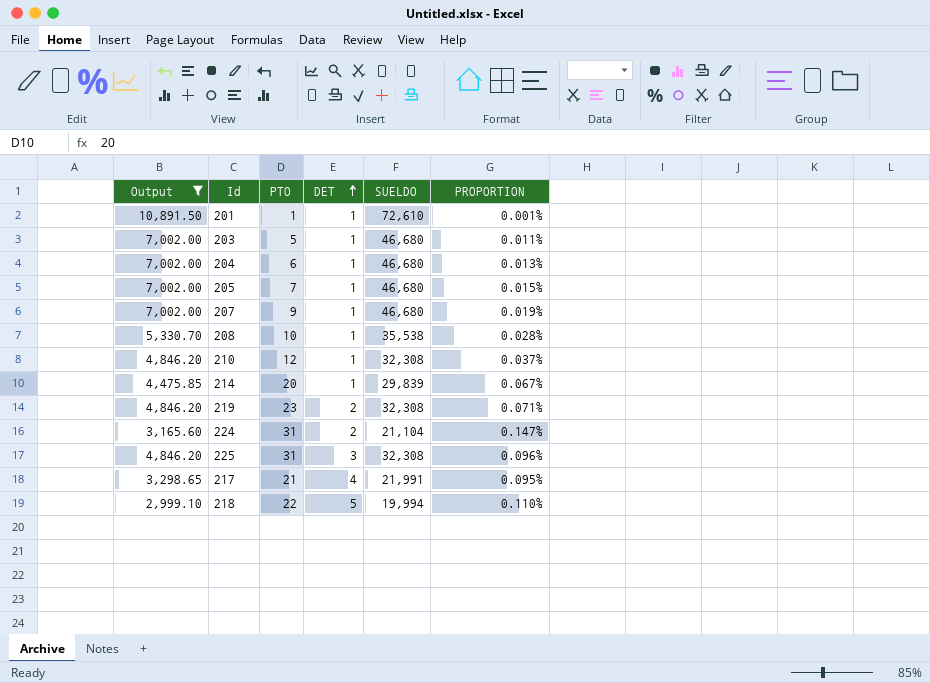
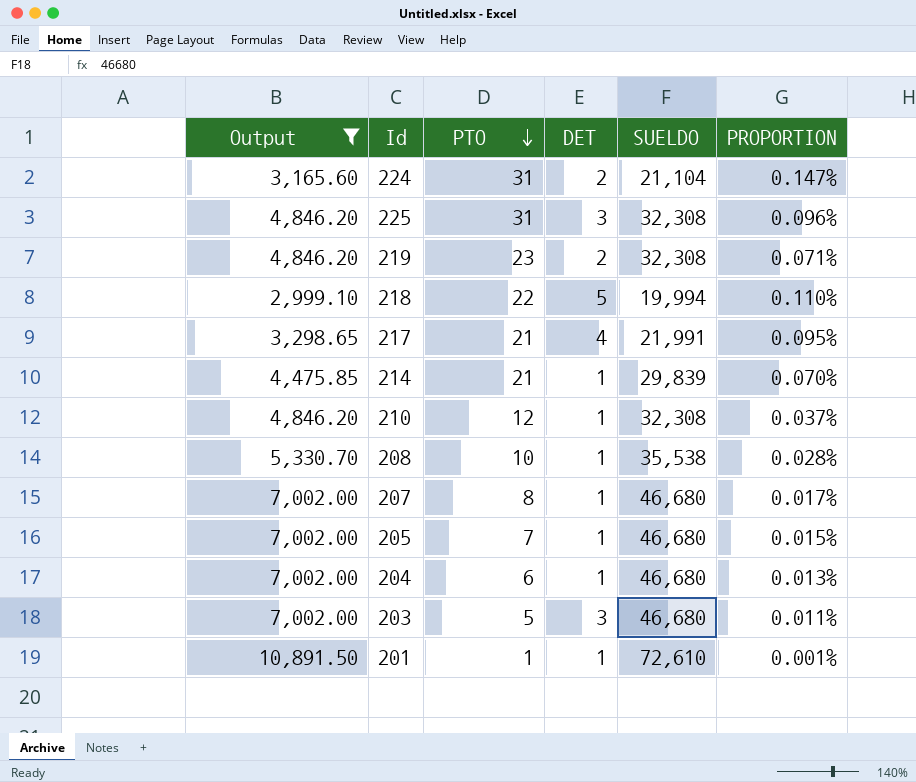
row order: DET ascending -> PTO descending
214 | PTO: 20 -> 21
214 | PROPORTION: 0.067% -> 0.070%
207 | PTO: 9 -> 8
207 | PROPORTION: 0.019% -> 0.017%
203 | DET: 1 -> 3

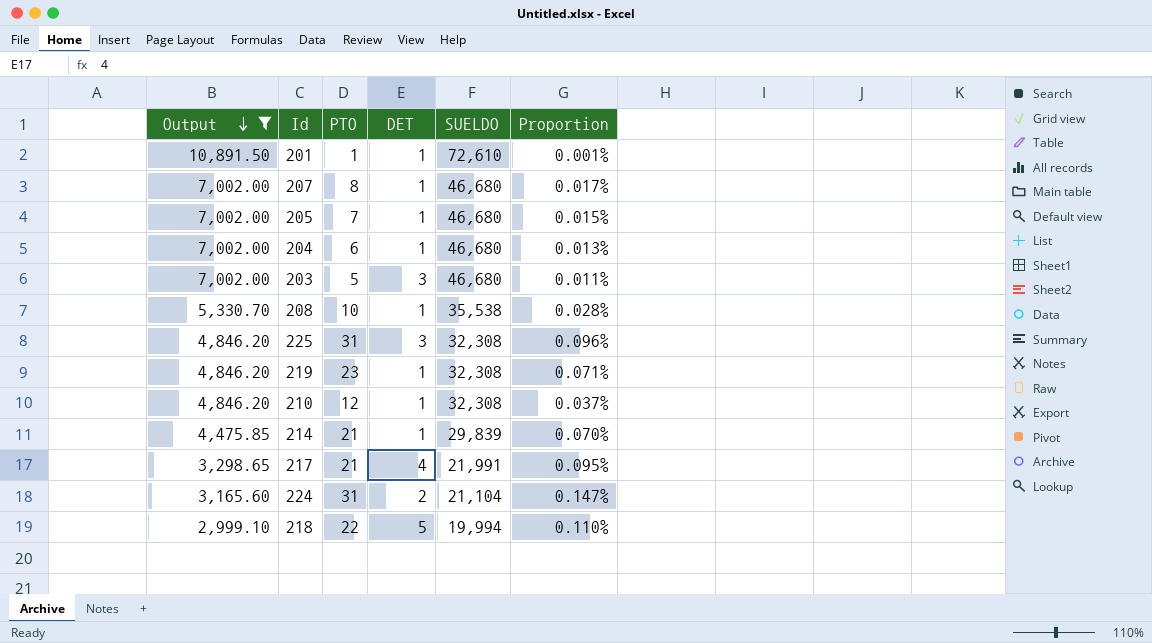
row order: PTO descending -> Output descending
column name: PROPORTION -> Proportion
219 | DET: 2 -> 1

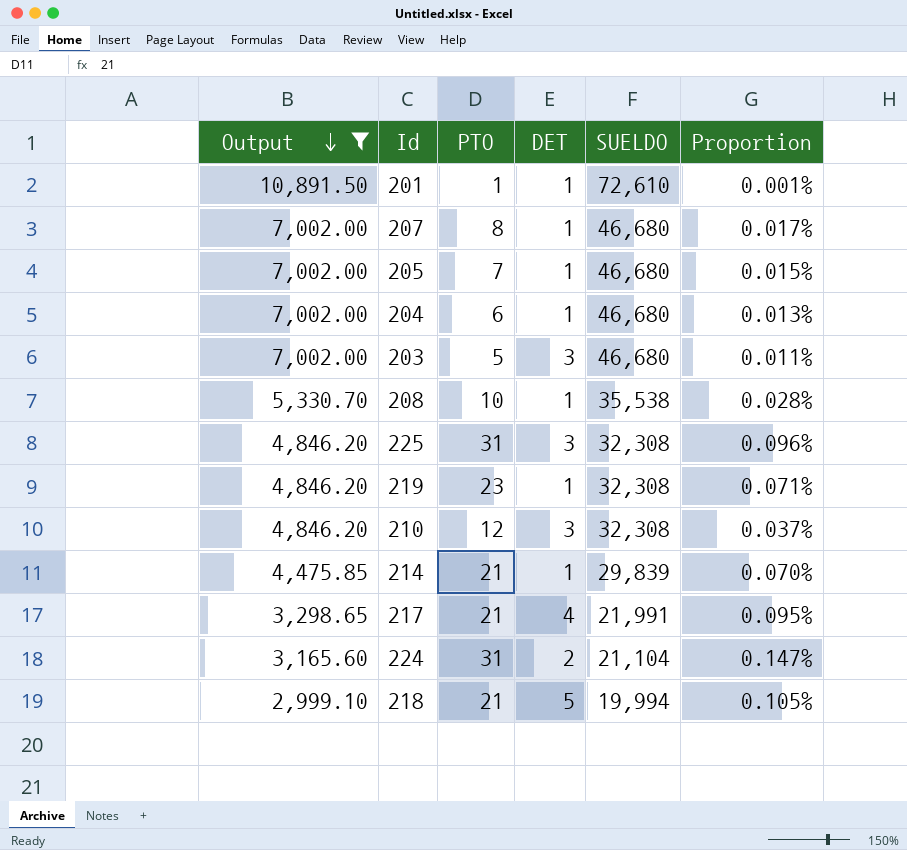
210 | DET: 1 -> 3
218 | PTO: 22 -> 21
218 | Proportion: 0.110% -> 0.105%

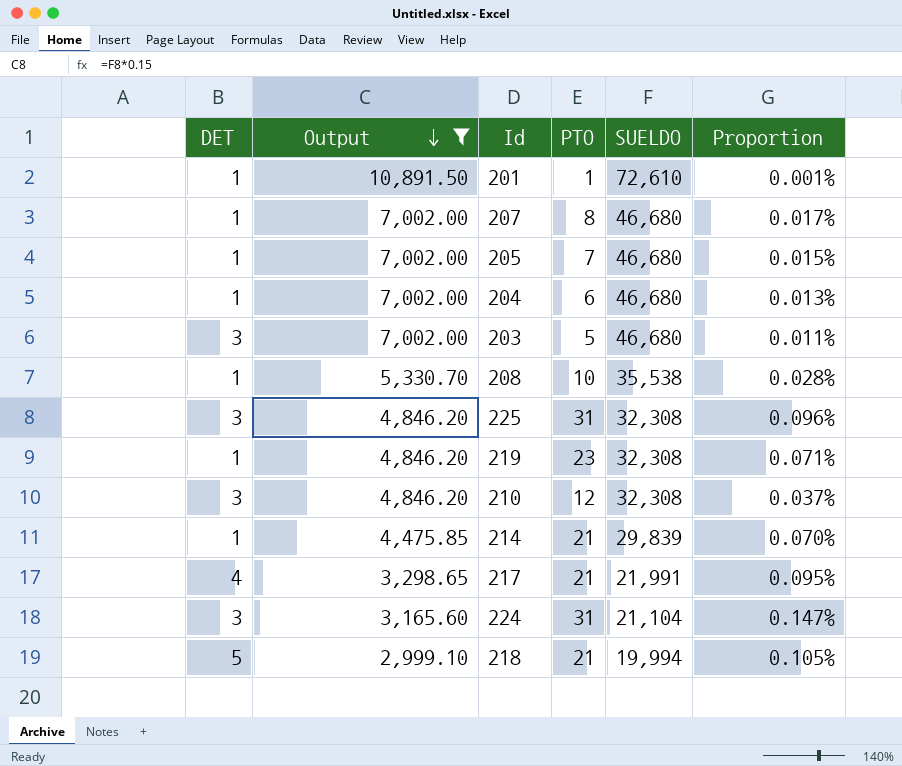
column DET | position: 4 -> 1
224 | DET: 2 -> 3

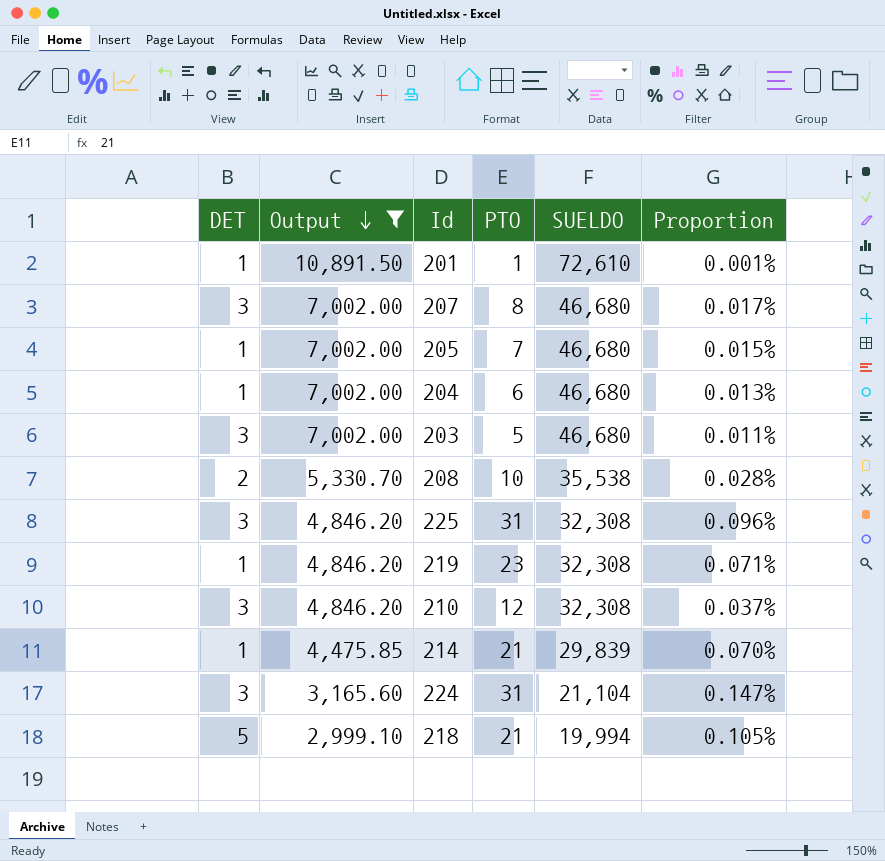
row 217: 4 | 3,298.65 | 21 | 21,991 | 0.095% -> none
207 | DET: 1 -> 3
208 | DET: 1 -> 2

